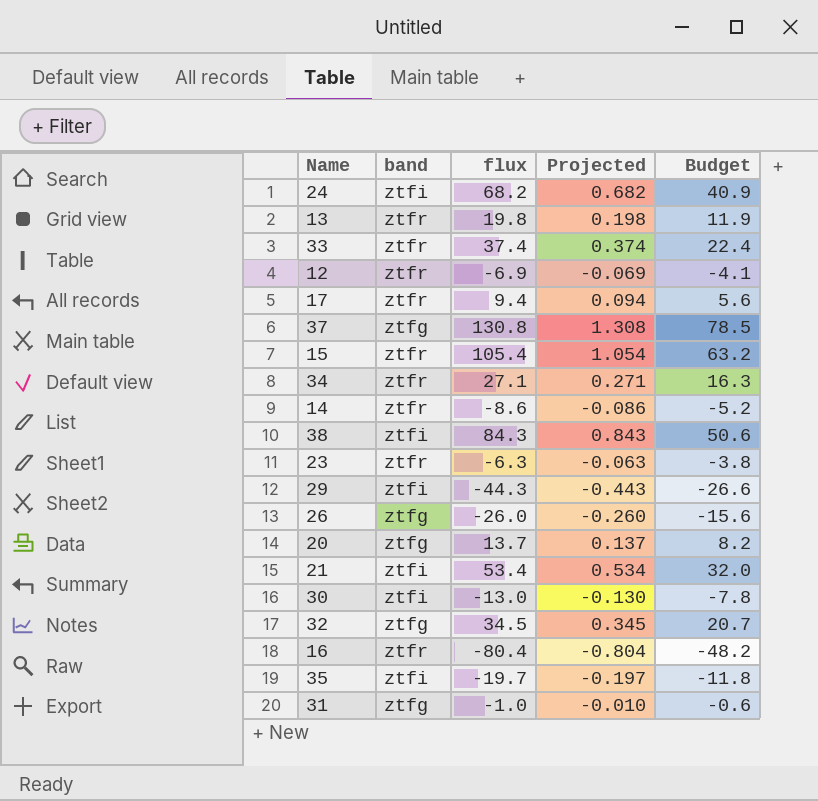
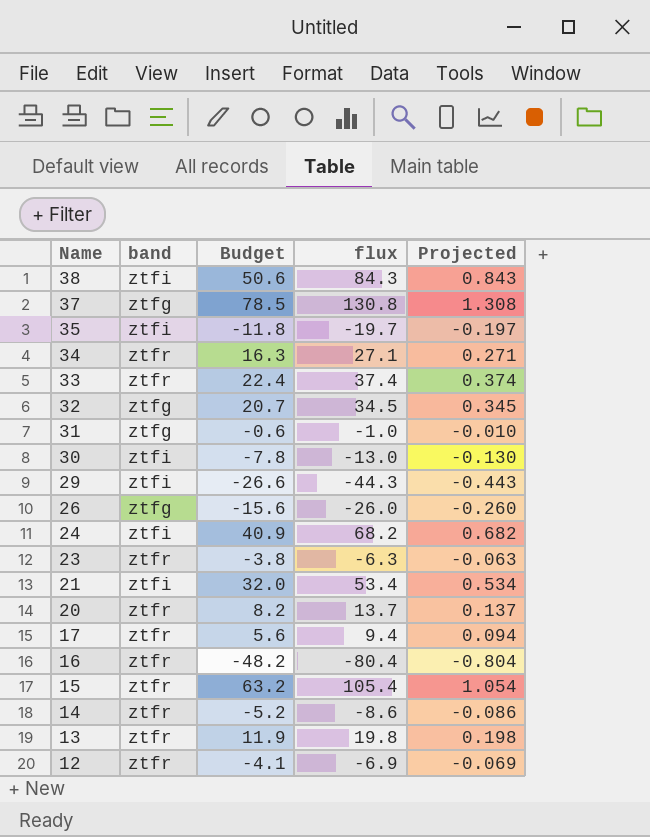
row order: none -> Name descending
column Budget | position: 5 -> 3
20 | band: ztfg -> ztfr

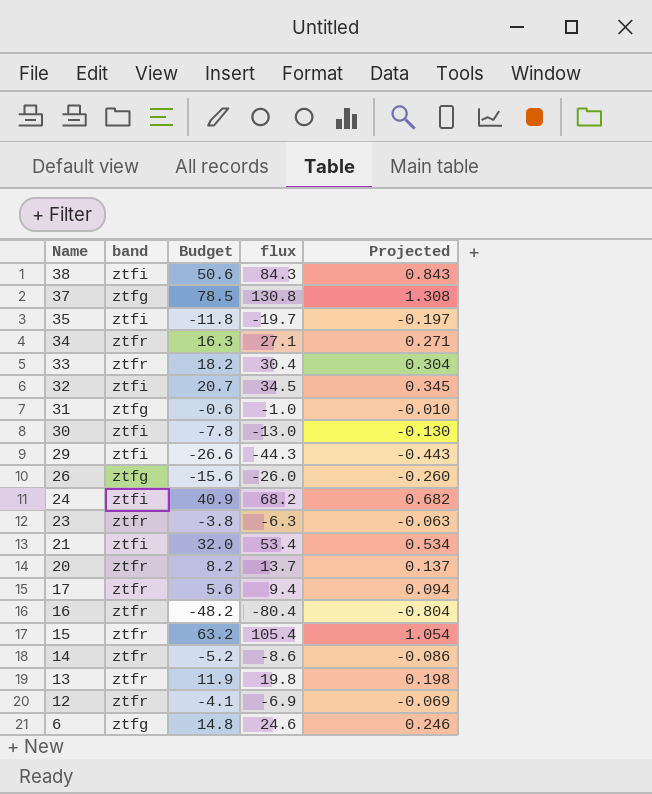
33 | Budget: 22.4 -> 18.2
33 | flux: 37.4 -> 30.4
33 | Projected: 0.374 -> 0.304
32 | band: ztfg -> ztfi
row 6: none -> ztfg | 14.8 | 24.6 | 0.246

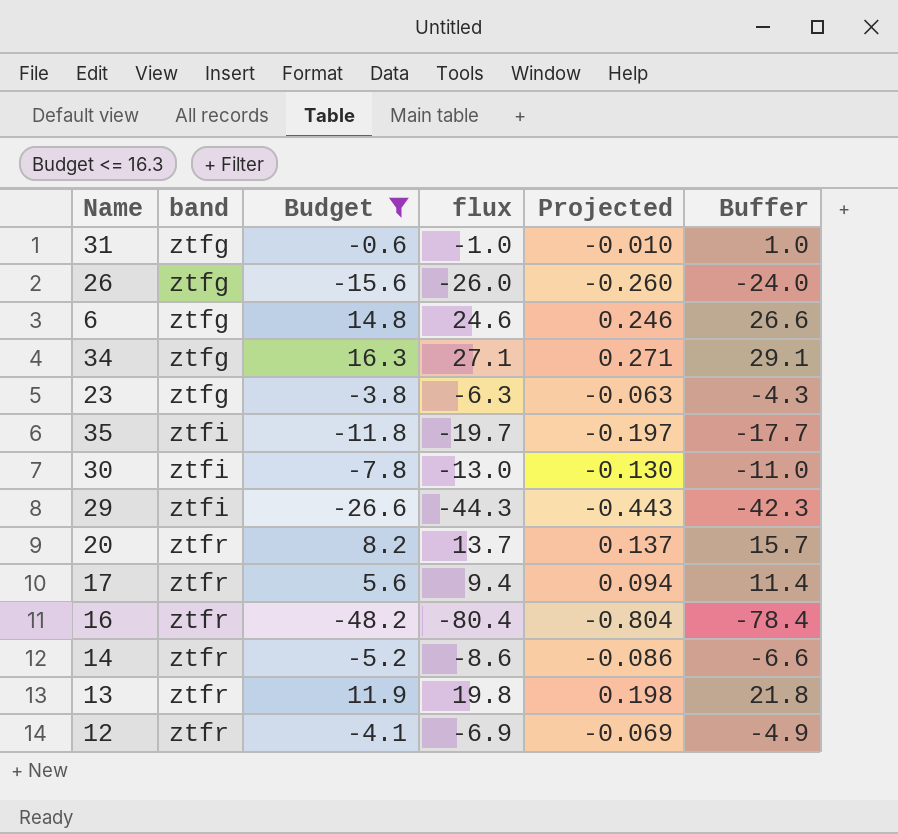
filter: none -> Budget <= 16.3
row order: Name descending -> band ascending
column Buffer | formula: none -> [flux] + 2
34 | band: ztfr -> ztfg
23 | band: ztfr -> ztfg

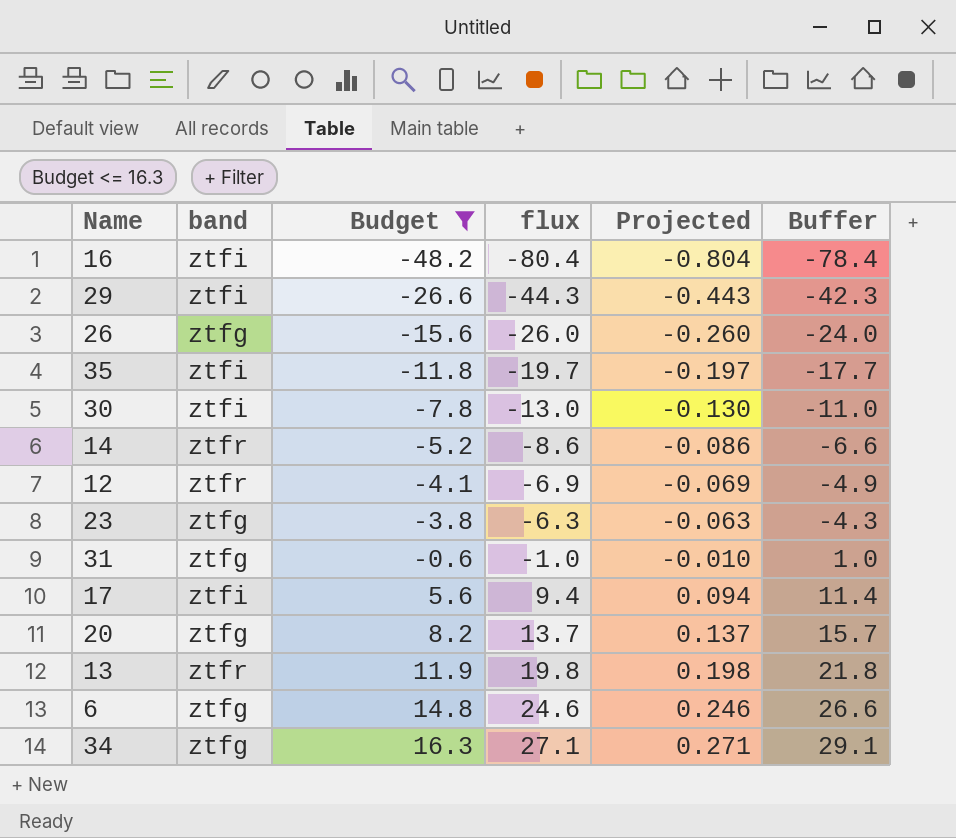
row order: band ascending -> Budget ascending
16 | band: ztfr -> ztfi
17 | band: ztfr -> ztfi
20 | band: ztfr -> ztfg

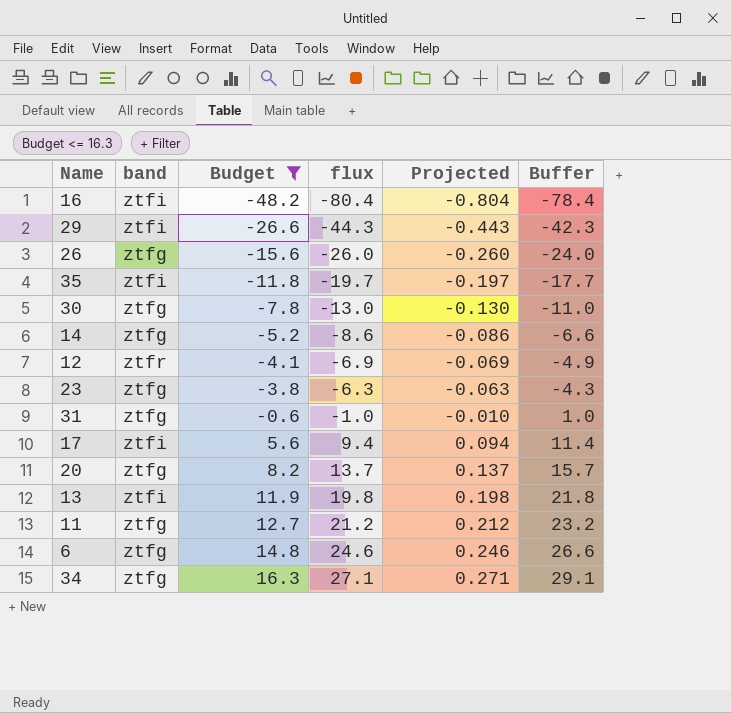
30 | band: ztfi -> ztfg
14 | band: ztfr -> ztfg
13 | band: ztfr -> ztfi
row 11: none -> ztfg | 12.7 | 21.2 | 0.212 | 23.2

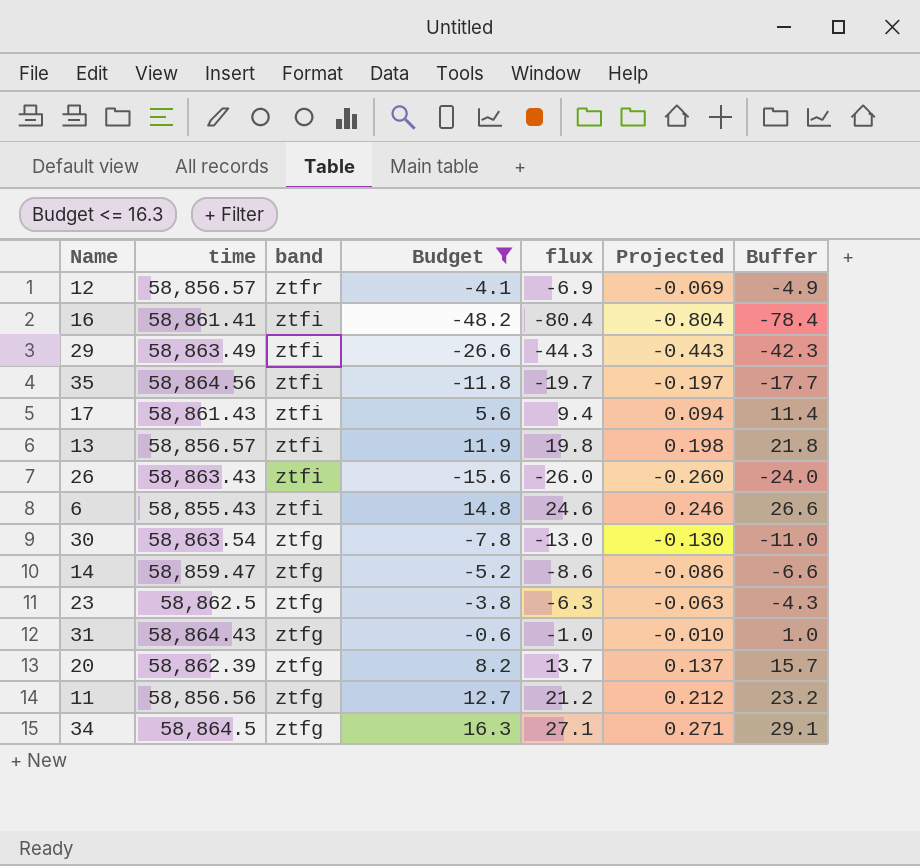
row order: Budget ascending -> band descending
column time | position: none -> 2
26 | band: ztfg -> ztfi
6 | band: ztfg -> ztfi

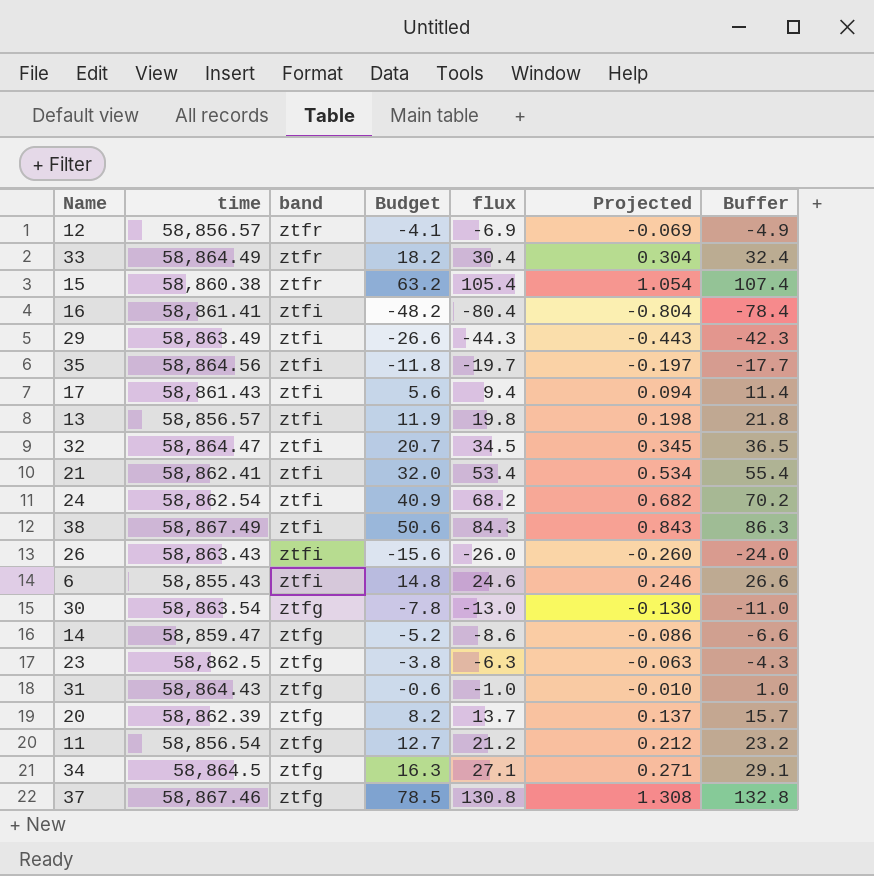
filter: Budget <= 16.3 -> none
11 | time: 58,856.56 -> 58,856.54

